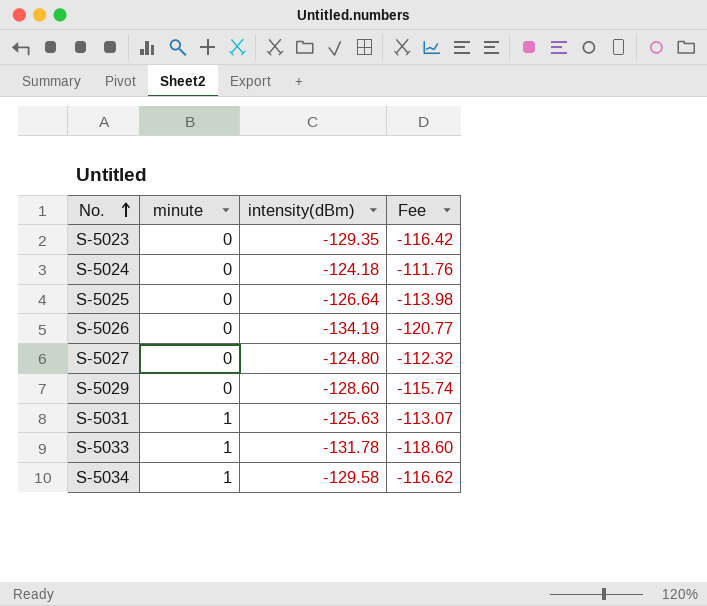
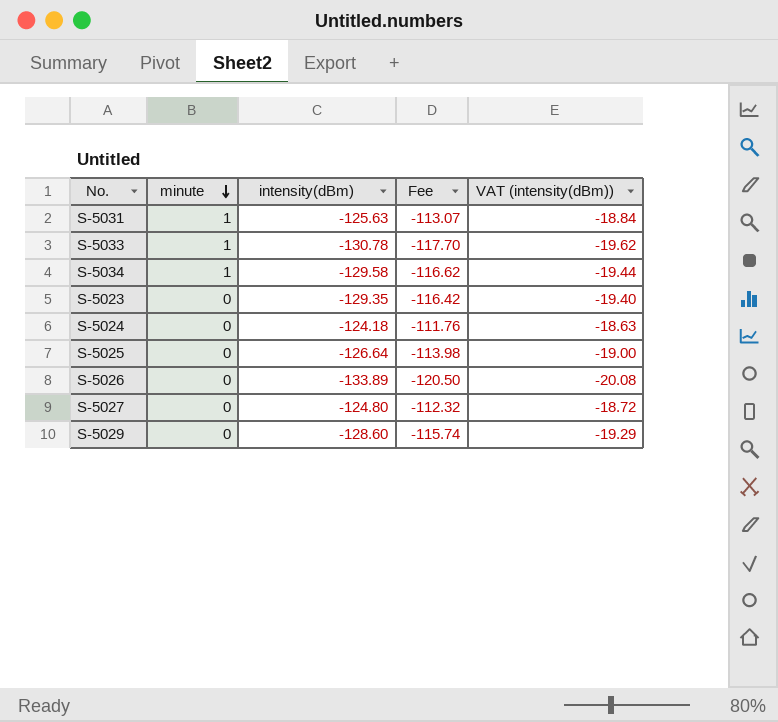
row order: No. ascending -> minute descending
column VAT (intensity(dBm)) | formula: none -> [intensity(dBm)] * 0.15
S-5033 | intensity(dBm): -131.78 -> -130.78
S-5033 | Fee: -118.60 -> -117.70
S-5026 | intensity(dBm): -134.19 -> -133.89
S-5026 | Fee: -120.77 -> -120.50

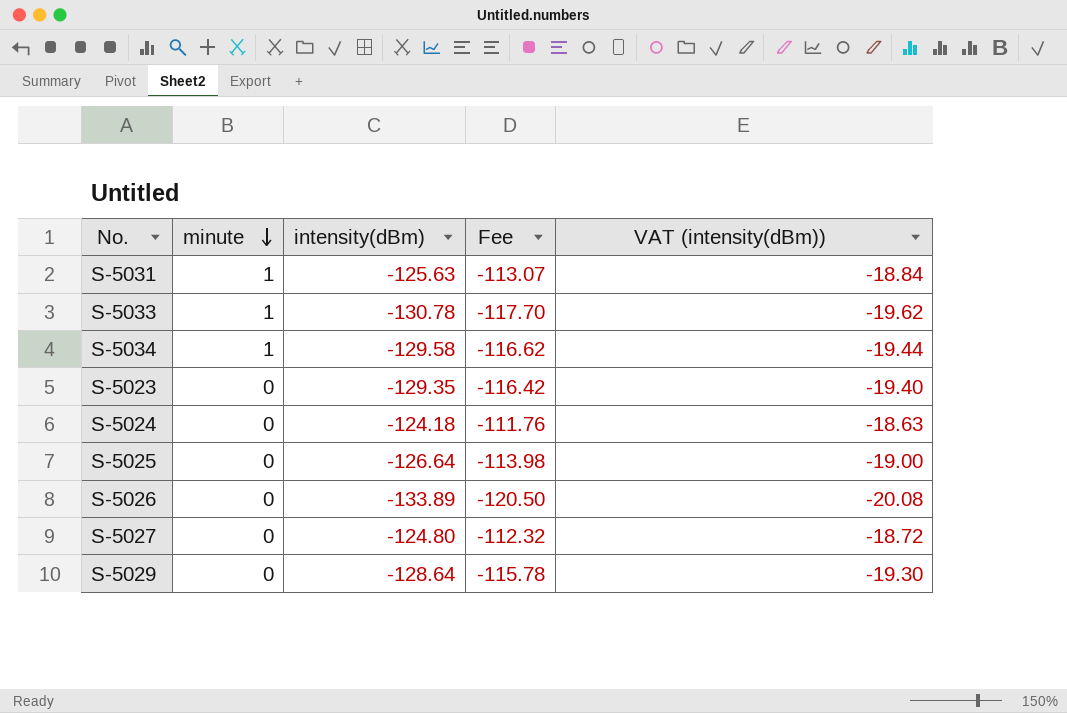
S-5029 | intensity(dBm): -128.60 -> -128.64
S-5029 | Fee: -115.74 -> -115.78
S-5029 | VAT (intensity(dBm)): -19.29 -> -19.30

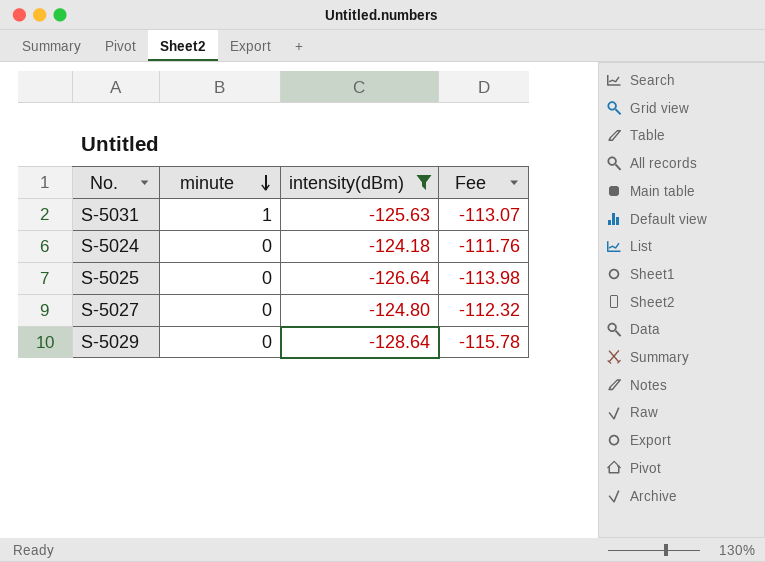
filter: none -> intensity(dBm) >= -128.64
column VAT (intensity(dBm)) | formula: [intensity(dBm)] * 0.15 -> none

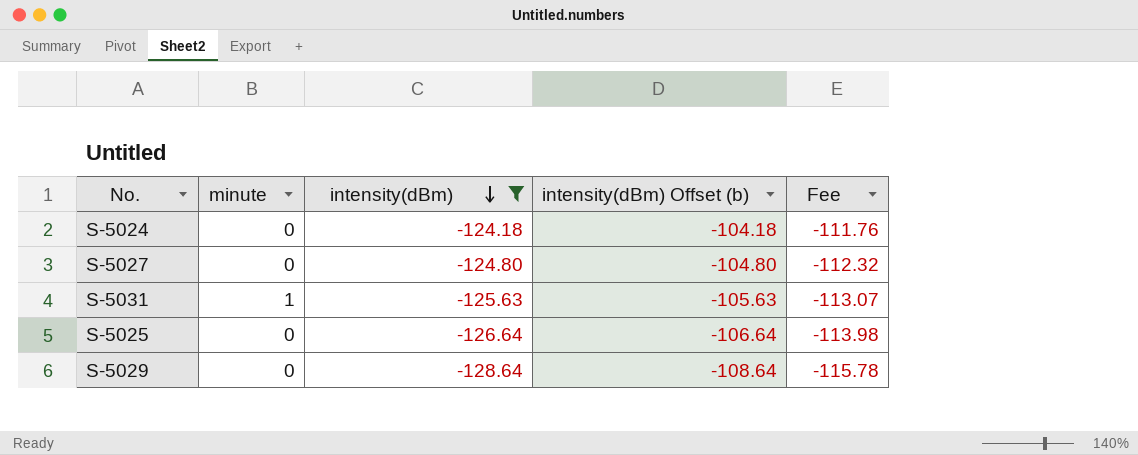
row order: minute descending -> intensity(dBm) descending
column intensity(dBm) Offset (b) | formula: none -> [intensity(dBm)] + 20

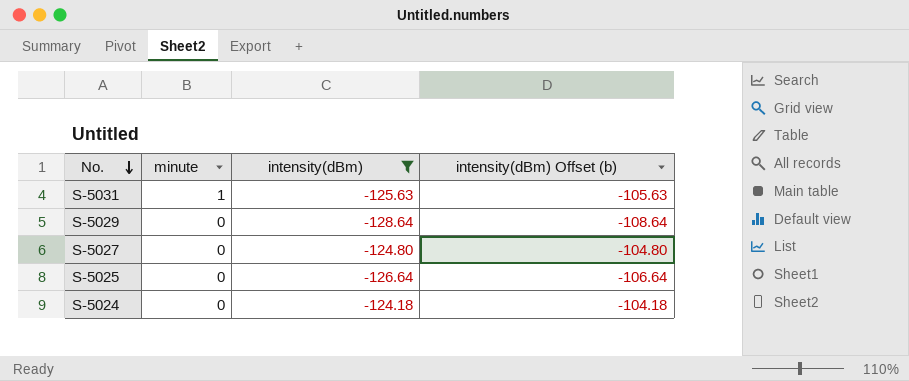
row order: intensity(dBm) descending -> No. descending
column Fee | formula: [intensity(dBm)] * 0.9 -> none

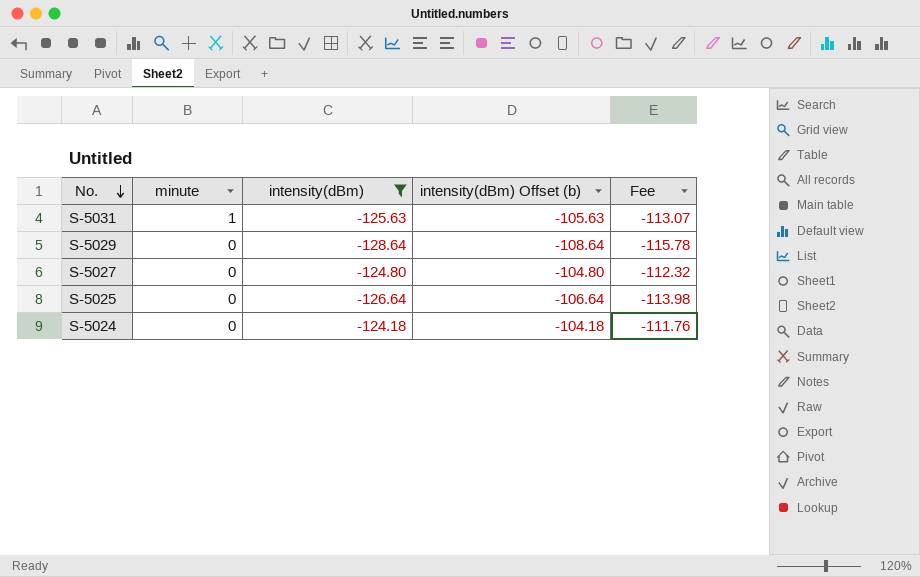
column Fee | formula: none -> [intensity(dBm)] * 0.9

